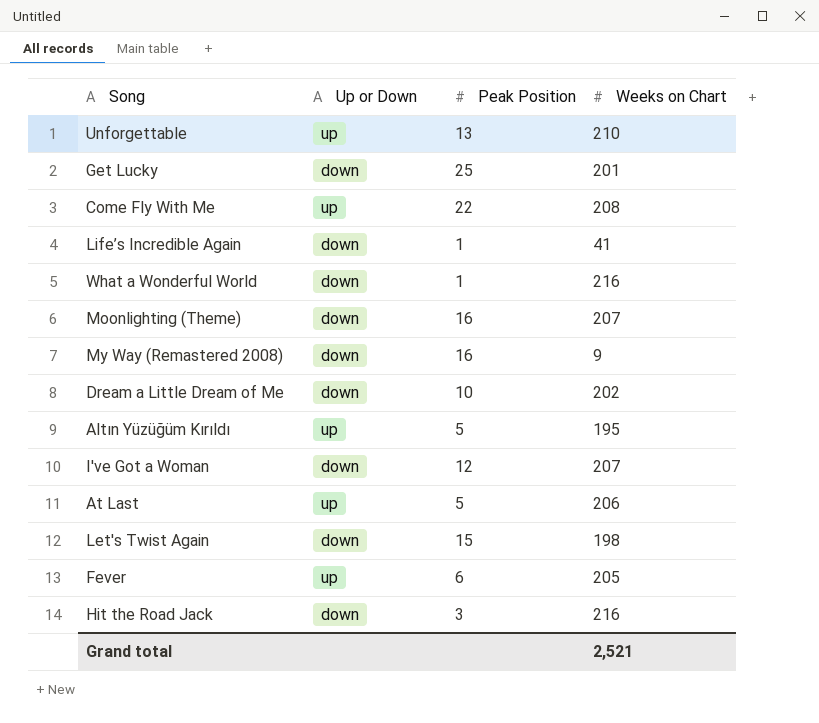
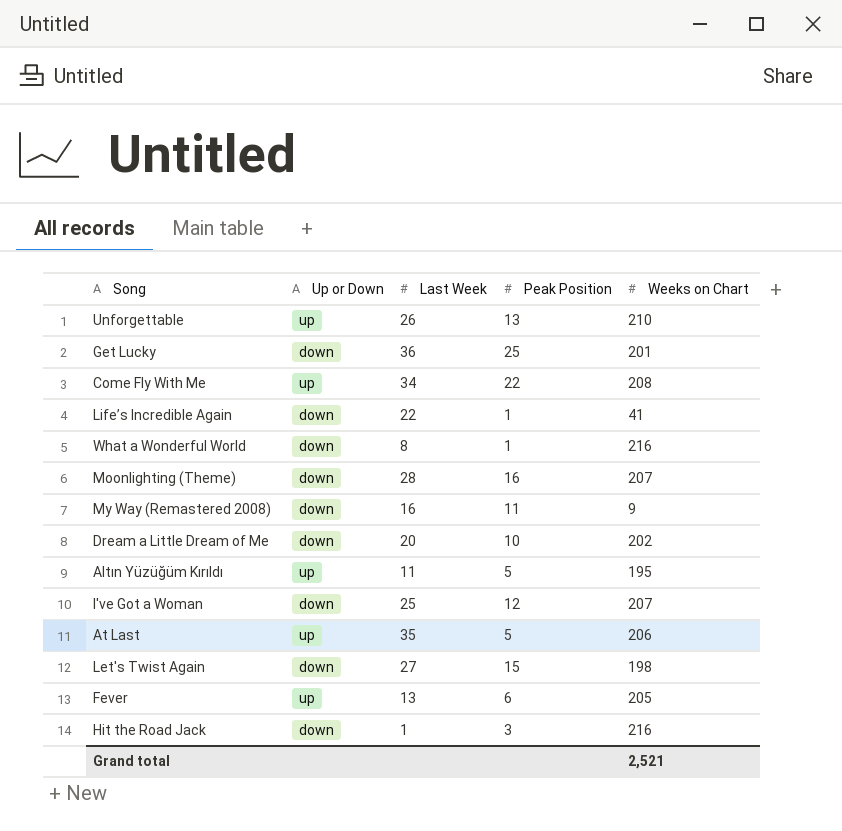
column Last Week | position: none -> 3
My Way (Remastered 2008) | Peak Position: 16 -> 11

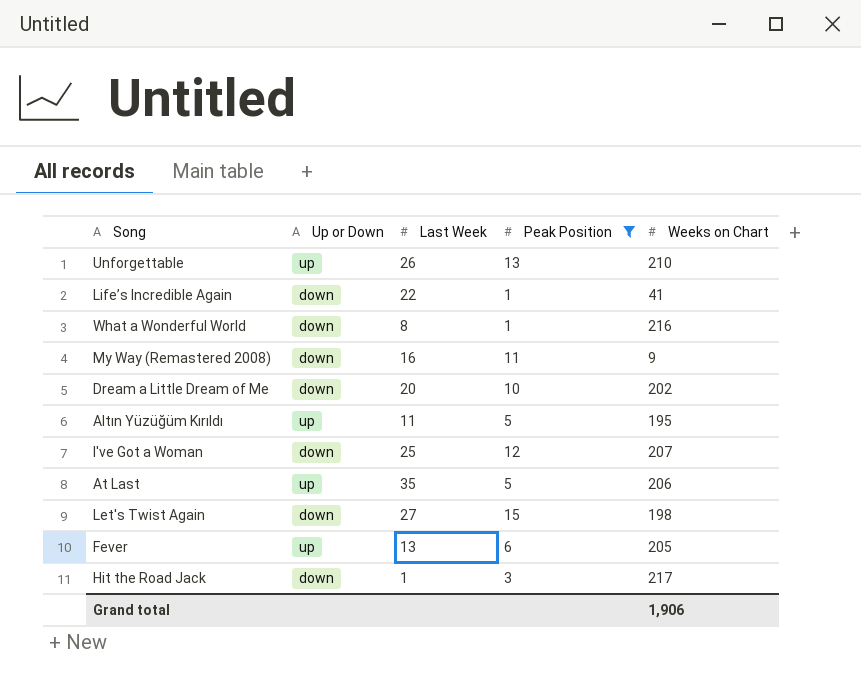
filter: none -> Peak Position <= 15
Hit the Road Jack | Weeks on Chart: 216 -> 217
Grand total | Weeks on Chart: 2,521 -> 1,906

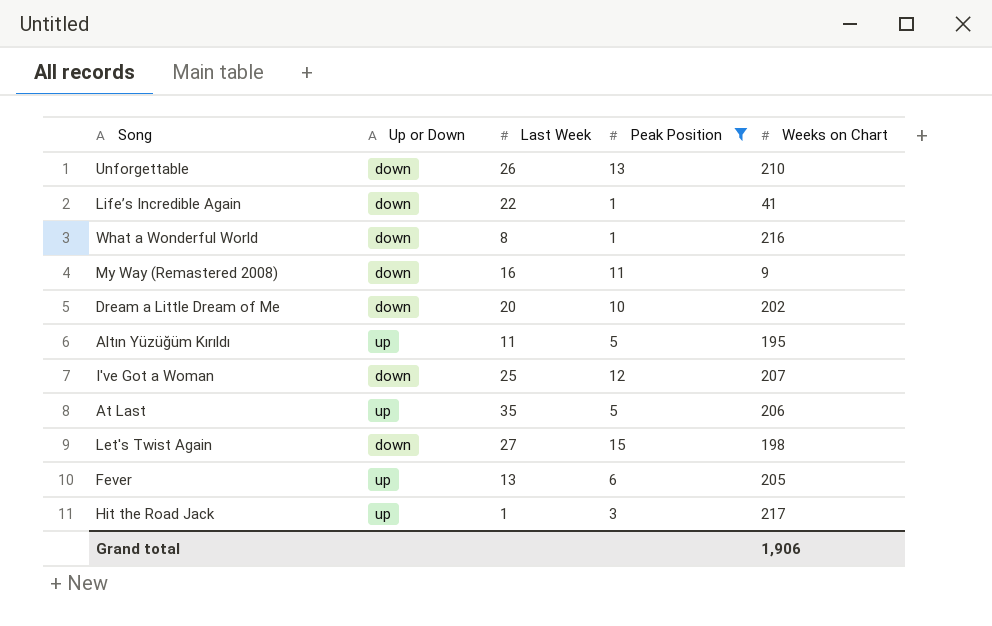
Unforgettable | Up or Down: up -> down
Hit the Road Jack | Up or Down: down -> up

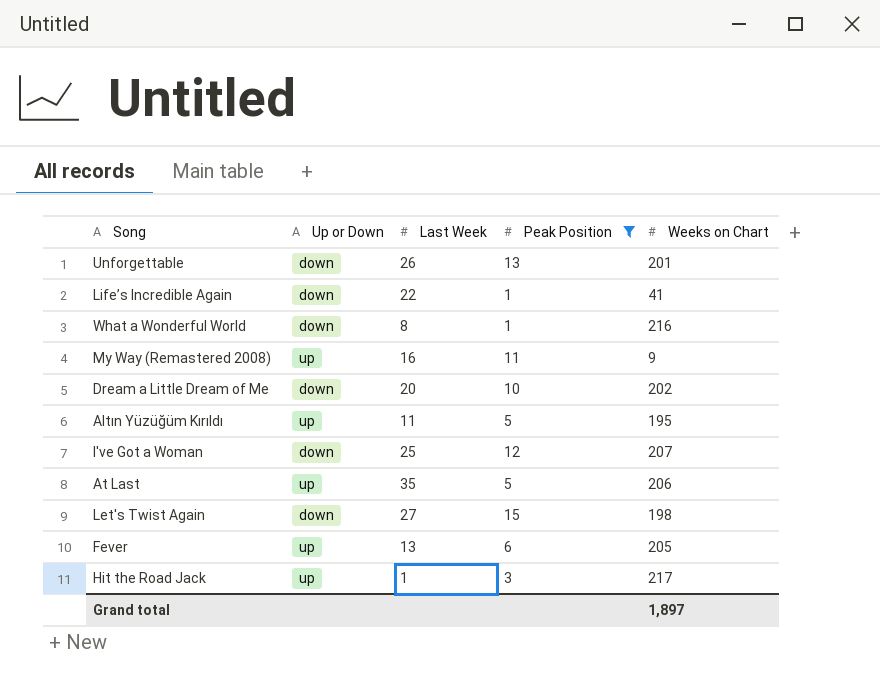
Unforgettable | Weeks on Chart: 210 -> 201
My Way (Remastered 2008) | Up or Down: down -> up
Grand total | Weeks on Chart: 1,906 -> 1,897

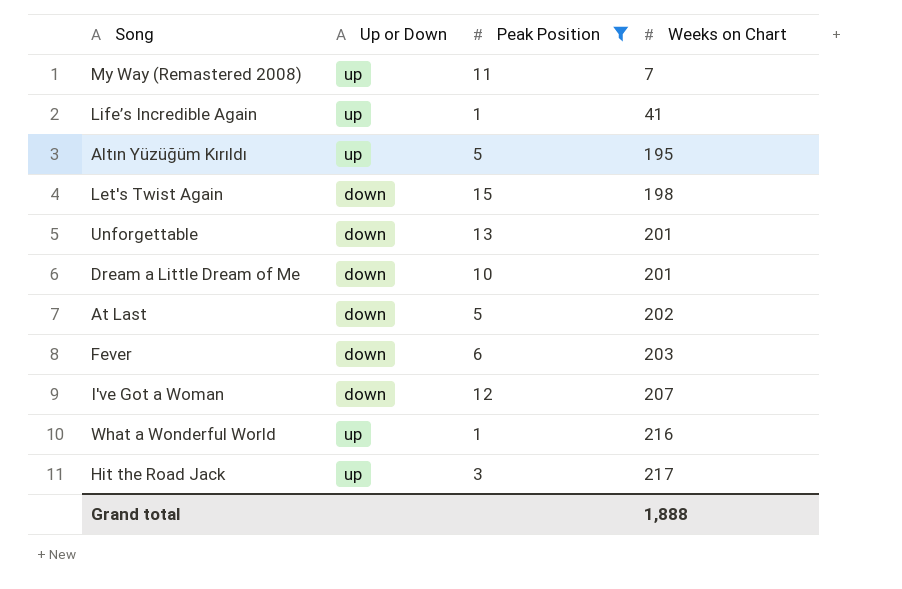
row order: none -> Weeks on Chart ascending
column Last Week | position: 3 -> none
My Way (Remastered 2008) | Weeks on Chart: 9 -> 7
Life’s Incredible Again | Up or Down: down -> up
Dream a Little Dream of Me | Weeks on Chart: 202 -> 201
At Last | Up or Down: up -> down
At Last | Weeks on Chart: 206 -> 202
Fever | Up or Down: up -> down
Fever | Weeks on Chart: 205 -> 203
What a Wonderful World | Up or Down: down -> up
Grand total | Weeks on Chart: 1,897 -> 1,888

